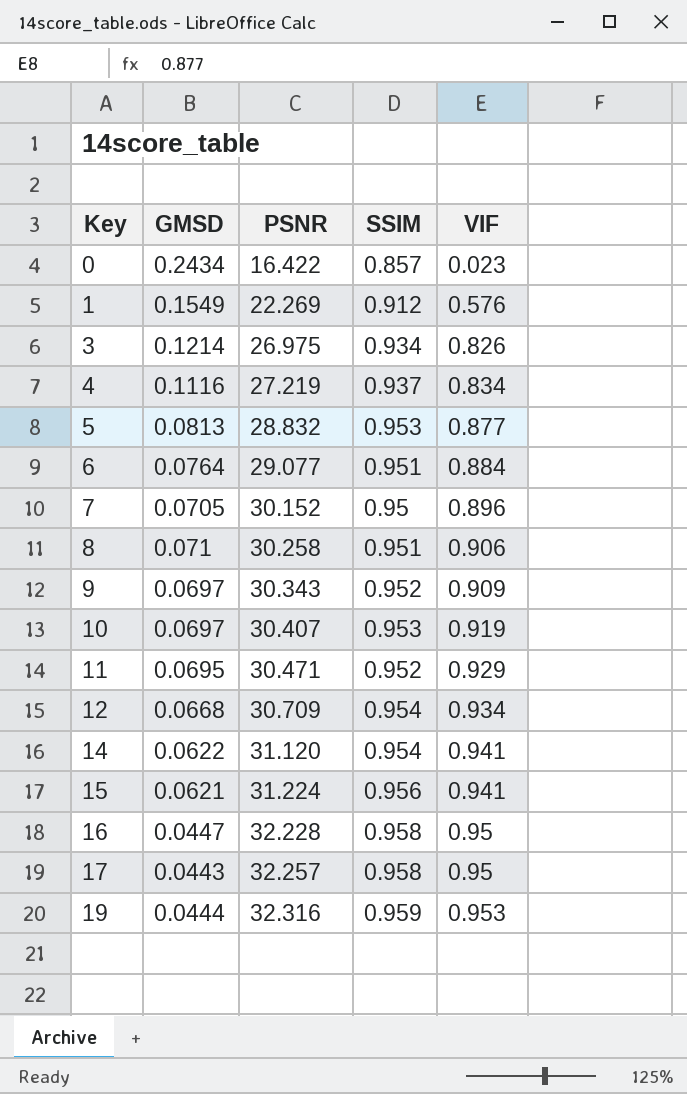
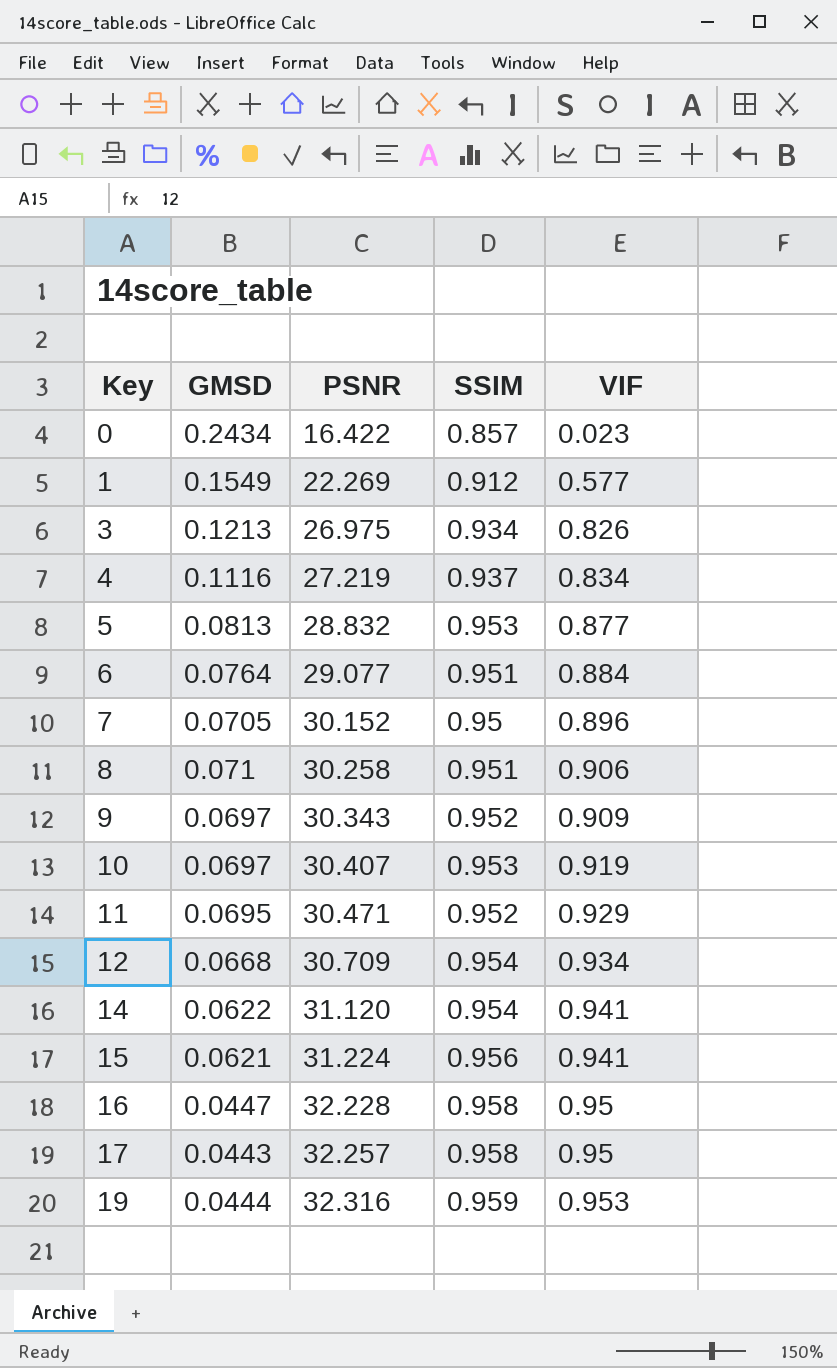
1 | VIF: 0.576 -> 0.577
3 | GMSD: 0.1214 -> 0.1213

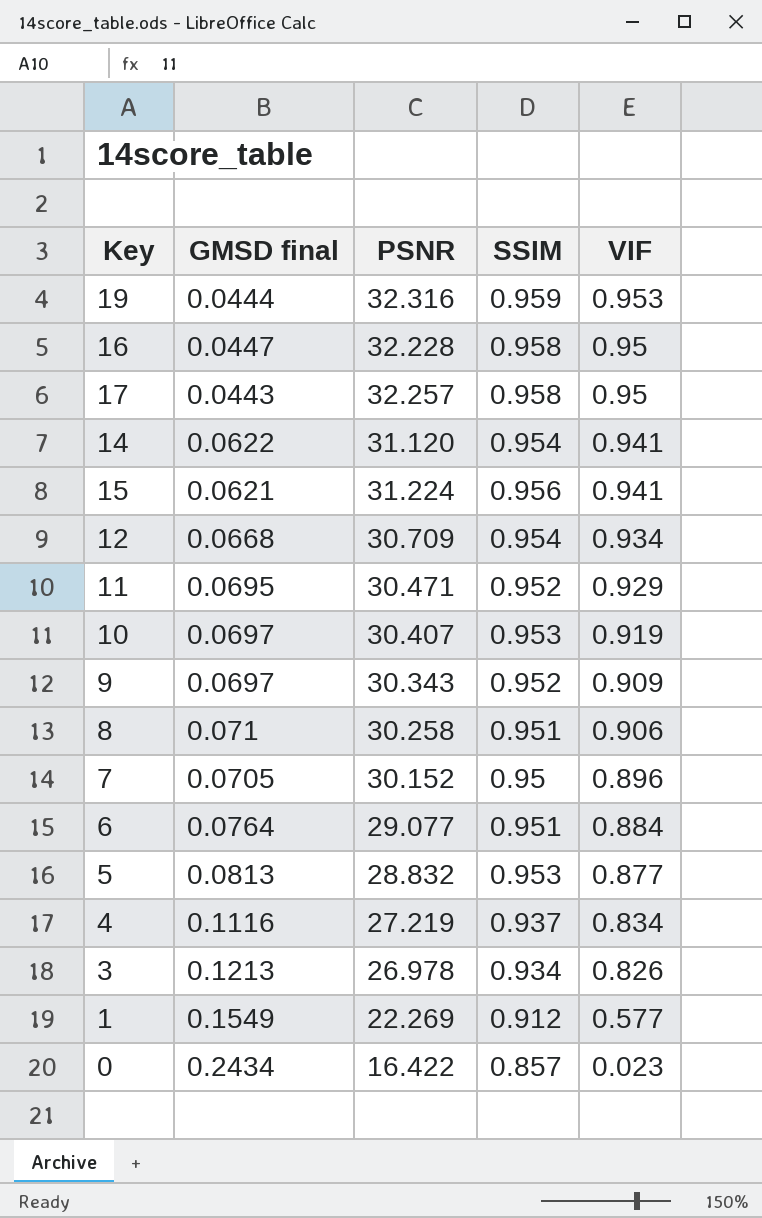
row order: Key ascending -> VIF descending
column name: GMSD -> GMSD final
3 | PSNR: 26.975 -> 26.978

